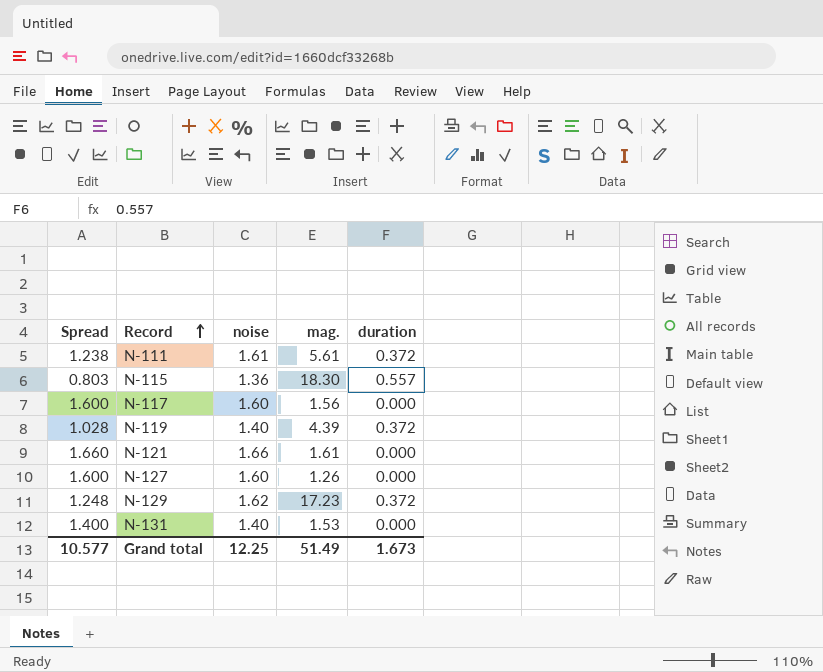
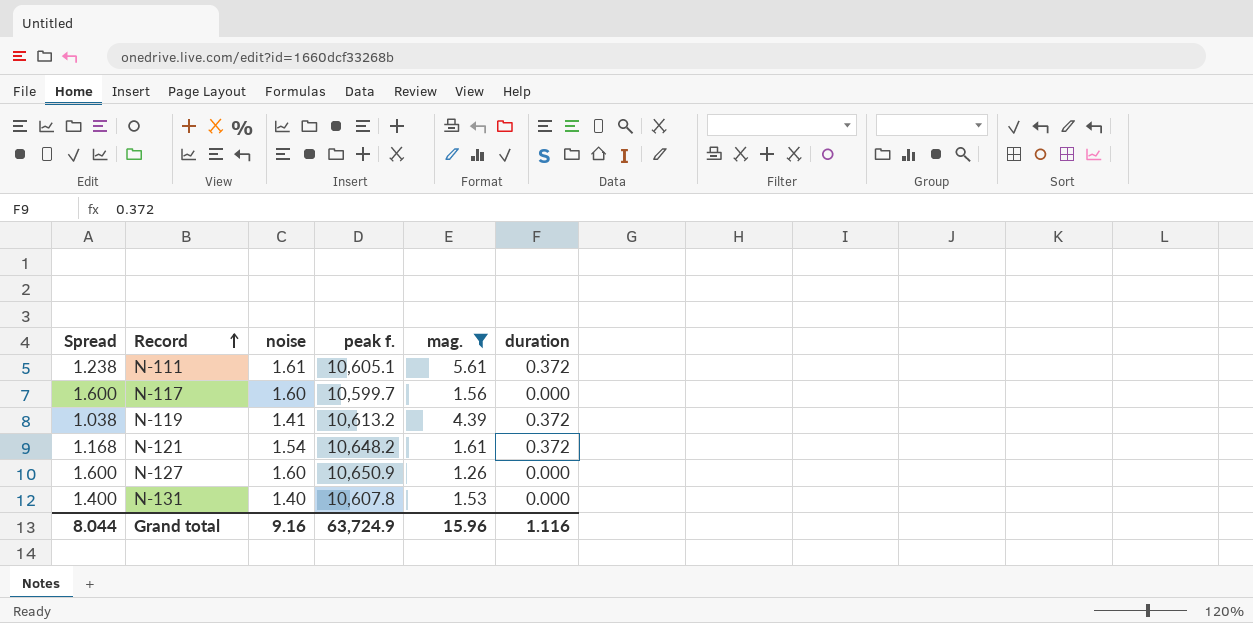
filter: none -> mag. <= 5.61
column peak f. | position: none -> 4
N-119 | Spread: 1.028 -> 1.038
N-119 | noise: 1.40 -> 1.41
N-121 | Spread: 1.660 -> 1.168
N-121 | noise: 1.66 -> 1.54
N-121 | duration: 0.000 -> 0.372
Grand total | Spread: 10.577 -> 8.044
Grand total | noise: 12.25 -> 9.16
Grand total | mag.: 51.49 -> 15.96
Grand total | duration: 1.673 -> 1.116

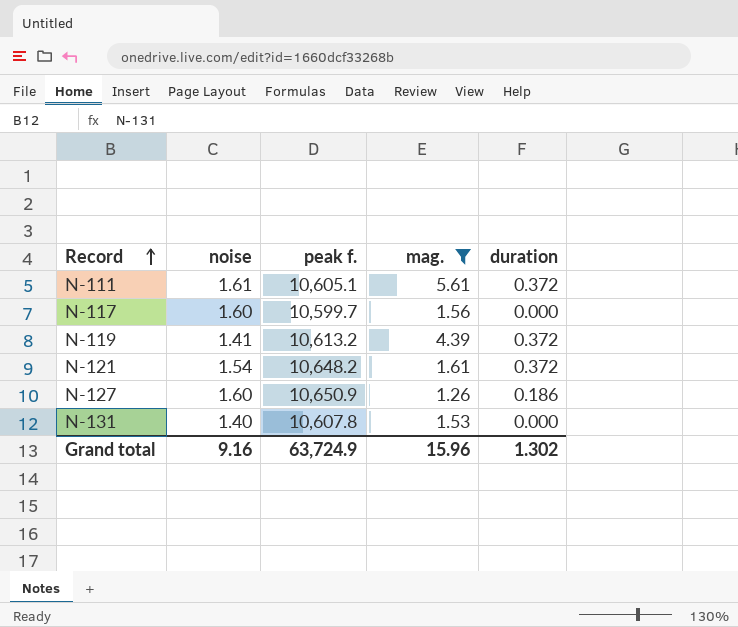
column Spread | formula: [noise] - [duration] -> none
N-127 | duration: 0.000 -> 0.186
Grand total | duration: 1.116 -> 1.302

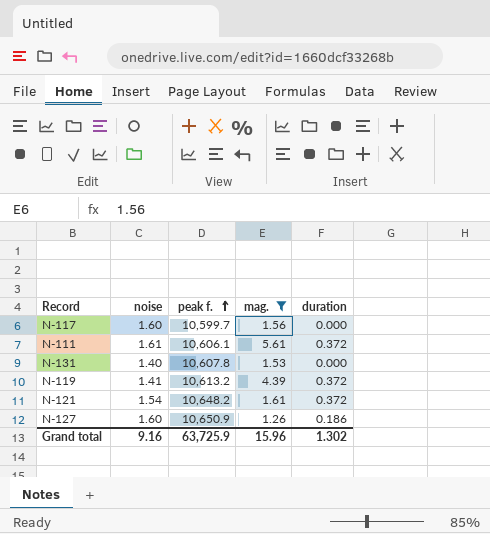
row order: Record ascending -> peak f. ascending
N-111 | peak f.: 10,605.1 -> 10,606.1
Grand total | peak f.: 63,724.9 -> 63,725.9

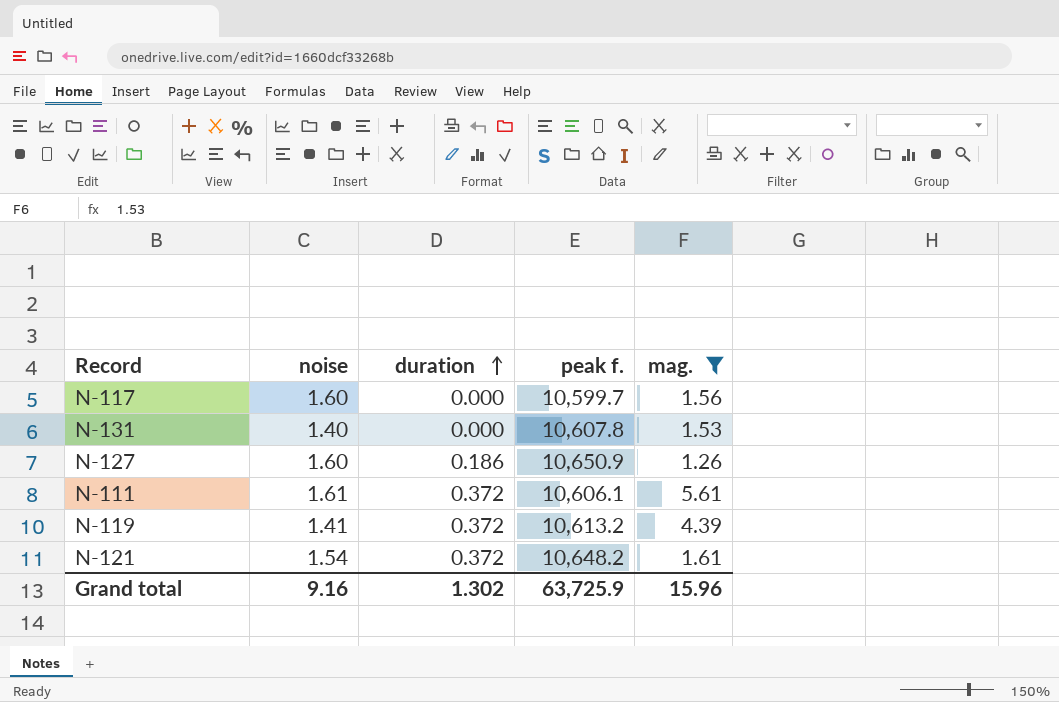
row order: peak f. ascending -> duration ascending
column duration | position: 5 -> 3

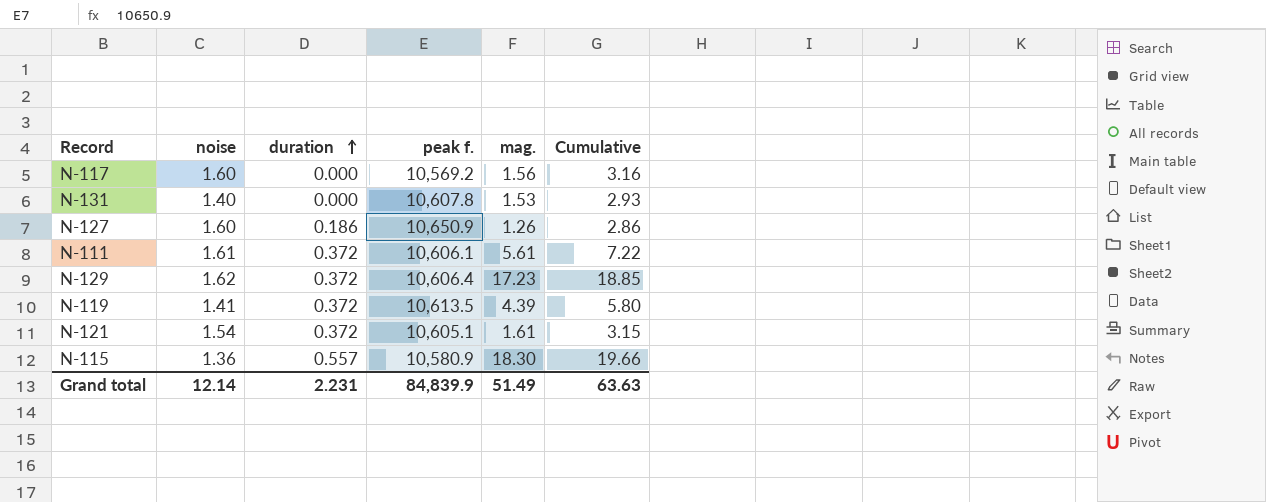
filter: mag. <= 5.61 -> none
column Cumulative | formula: none -> [noise] + [mag.]
N-117 | peak f.: 10,599.7 -> 10,569.2
N-119 | peak f.: 10,613.2 -> 10,613.5
N-121 | peak f.: 10,648.2 -> 10,605.1
Grand total | noise: 9.16 -> 12.14
Grand total | duration: 1.302 -> 2.231
Grand total | peak f.: 63,725.9 -> 84,839.9
Grand total | mag.: 15.96 -> 51.49

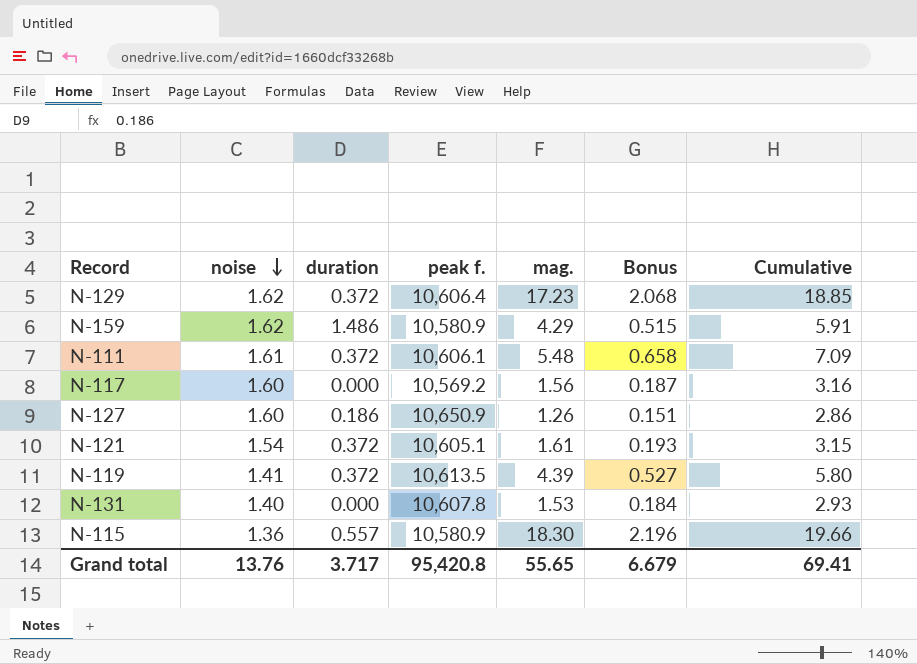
row order: duration ascending -> noise descending
column Bonus | formula: none -> [mag.] * 0.12
row N-159: none -> 1.62 | 1.486 | 10,580.9 | 4.29 | 0.515 | 5.91
N-111 | mag.: 5.61 -> 5.48
N-111 | Cumulative: 7.22 -> 7.09
Grand total | noise: 12.14 -> 13.76
Grand total | duration: 2.231 -> 3.717
Grand total | peak f.: 84,839.9 -> 95,420.8
Grand total | mag.: 51.49 -> 55.65
Grand total | Cumulative: 63.63 -> 69.41

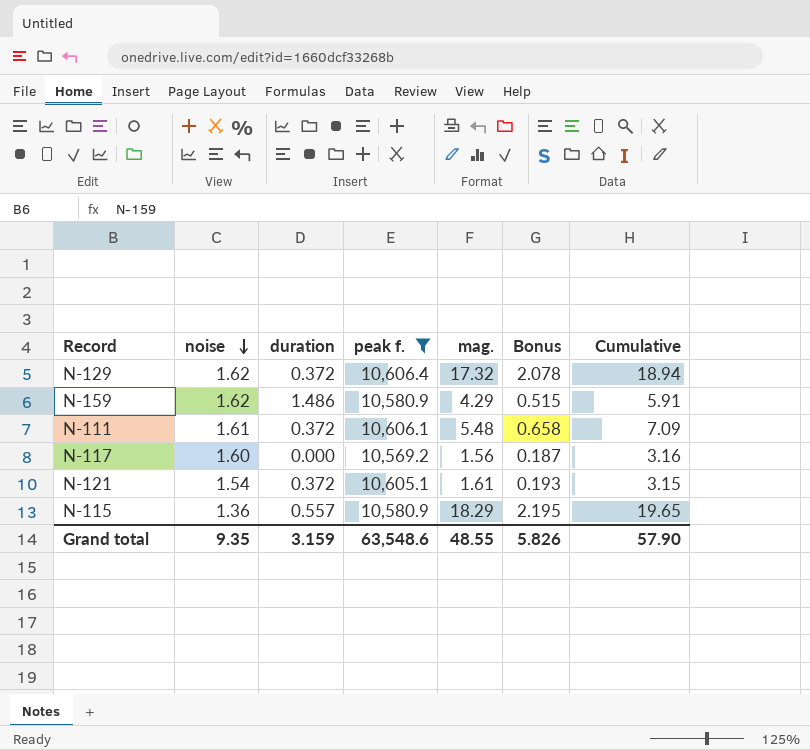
filter: none -> peak f. <= 10,606.4
N-129 | mag.: 17.23 -> 17.32
N-129 | Bonus: 2.068 -> 2.078
N-129 | Cumulative: 18.85 -> 18.94
N-115 | mag.: 18.30 -> 18.29
N-115 | Bonus: 2.196 -> 2.195
N-115 | Cumulative: 19.66 -> 19.65
Grand total | noise: 13.76 -> 9.35
Grand total | duration: 3.717 -> 3.159
Grand total | peak f.: 95,420.8 -> 63,548.6
Grand total | mag.: 55.65 -> 48.55
Grand total | Bonus: 6.679 -> 5.826
Grand total | Cumulative: 69.41 -> 57.90

